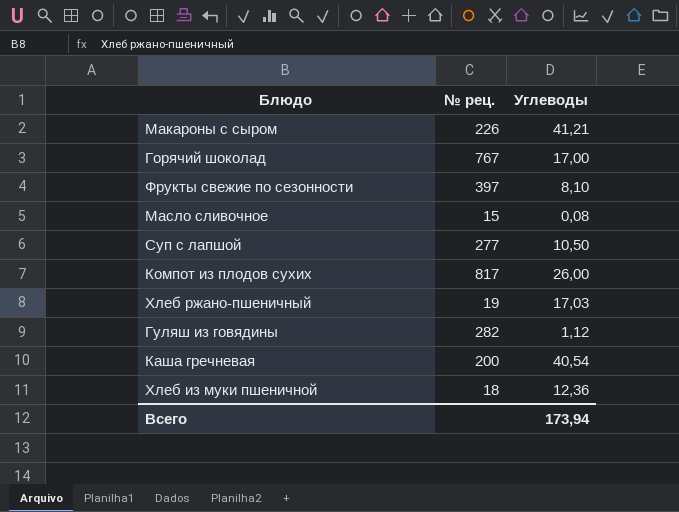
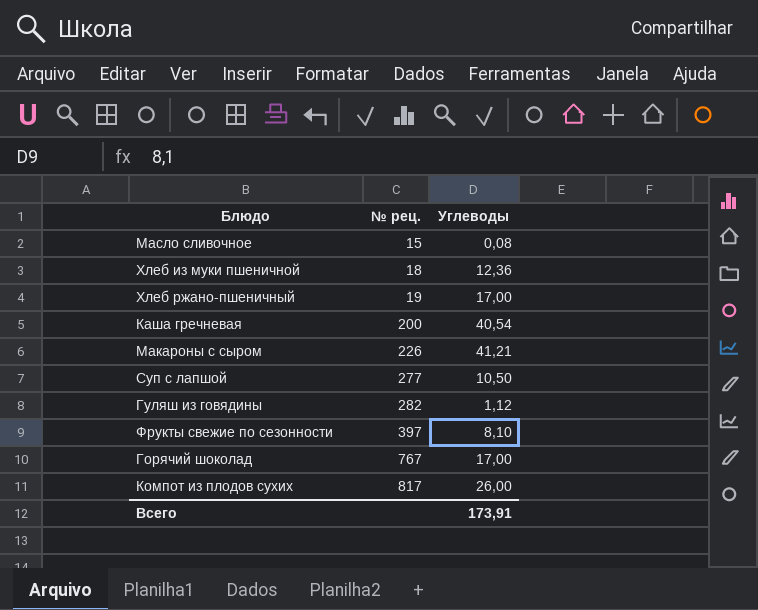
row order: none -> № рец. ascending
Хлеб ржано-пшеничный | Углеводы: 17,03 -> 17,00
Всего | Углеводы: 173,94 -> 173,91

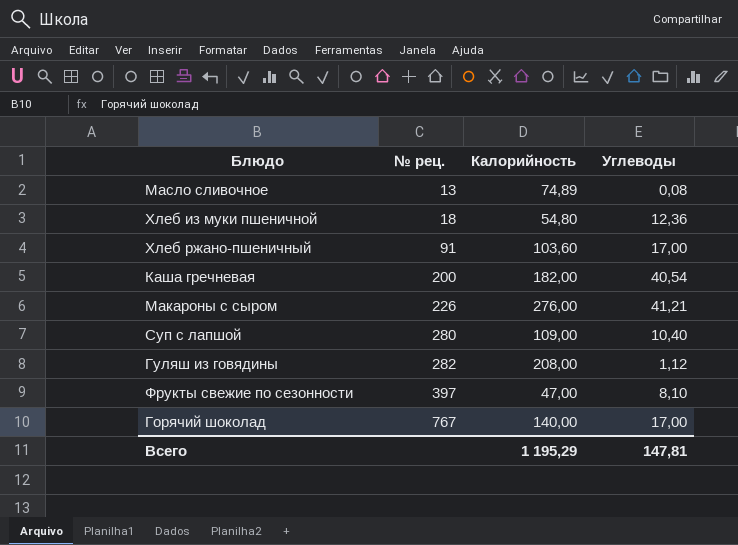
column Калорийность | position: none -> 3
row Компот из плодов сухих: 817 | 26,00 -> none
Масло сливочное | № рец.: 15 -> 13
Хлеб ржано-пшеничный | № рец.: 19 -> 91
Суп с лапшой | № рец.: 277 -> 280
Суп с лапшой | Углеводы: 10,50 -> 10,40
Всего | Углеводы: 173,91 -> 147,81

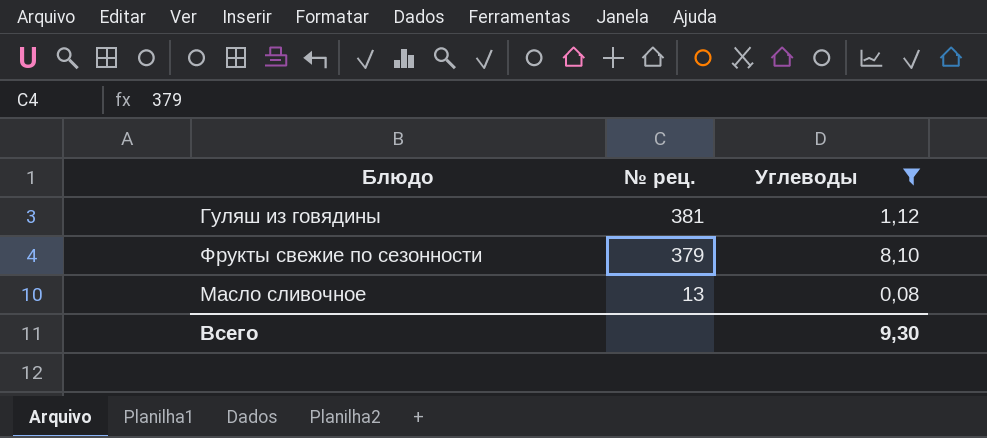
filter: none -> Углеводы <= 8,10
row order: № рец. ascending -> № рец. descending
column Калорийность | position: 3 -> none
Гуляш из говядины | № рец.: 282 -> 381
Фрукты свежие по сезонности | № рец.: 397 -> 379
Всего | Углеводы: 147,81 -> 9,30

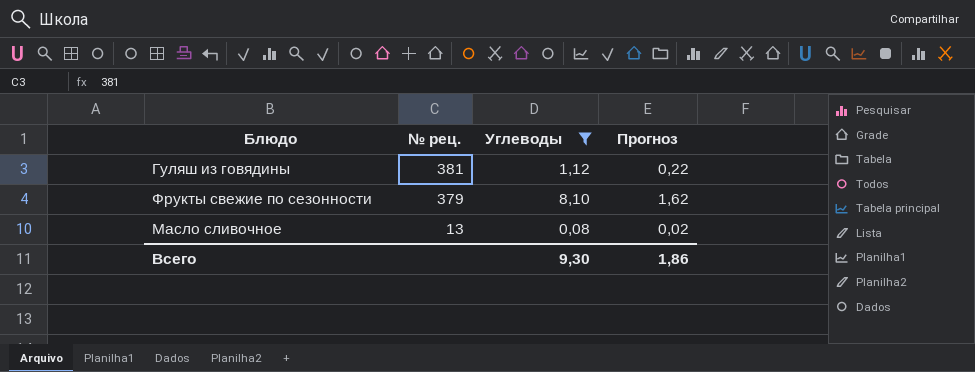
column Прогноз | formula: none -> [Углеводы] * 0,2

